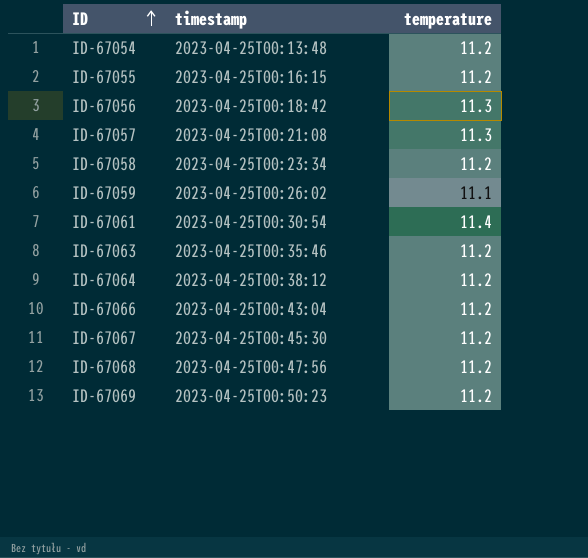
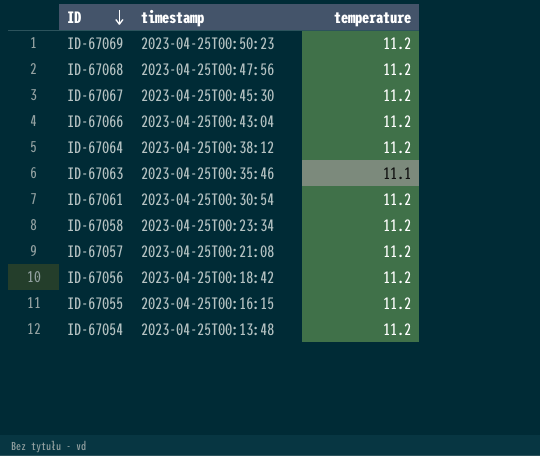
row order: ID ascending -> ID descending
row ID-67059: 2023-04-25T00:26:02 | 11.1 -> none
ID-67063 | temperature: 11.2 -> 11.1
ID-67061 | temperature: 11.4 -> 11.2
ID-67057 | temperature: 11.3 -> 11.2
ID-67056 | temperature: 11.3 -> 11.2

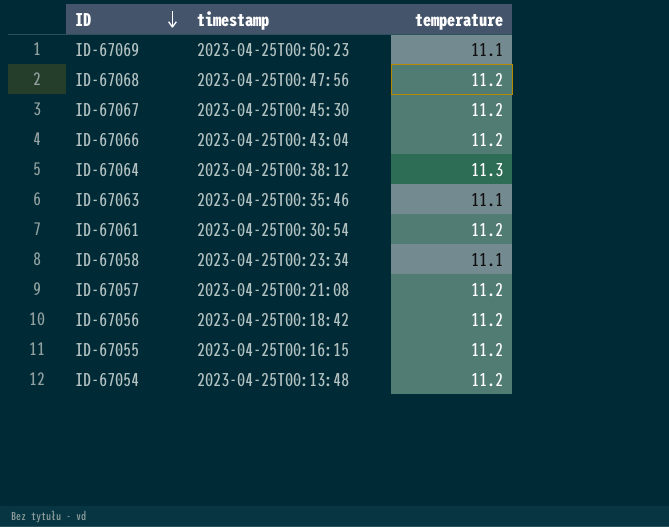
ID-67069 | temperature: 11.2 -> 11.1
ID-67064 | temperature: 11.2 -> 11.3
ID-67058 | temperature: 11.2 -> 11.1

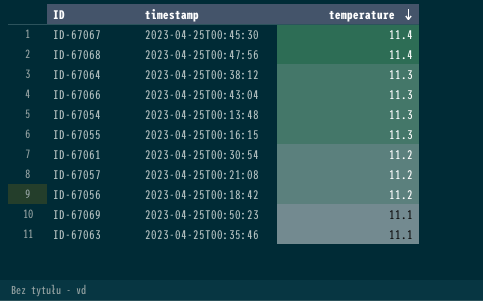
row order: ID descending -> temperature descending
row ID-67058: 2023-04-25T00:23:34 | 11.1 -> none
ID-67067 | temperature: 11.2 -> 11.4
ID-67068 | temperature: 11.2 -> 11.4
ID-67066 | temperature: 11.2 -> 11.3
ID-67054 | temperature: 11.2 -> 11.3
ID-67055 | temperature: 11.2 -> 11.3

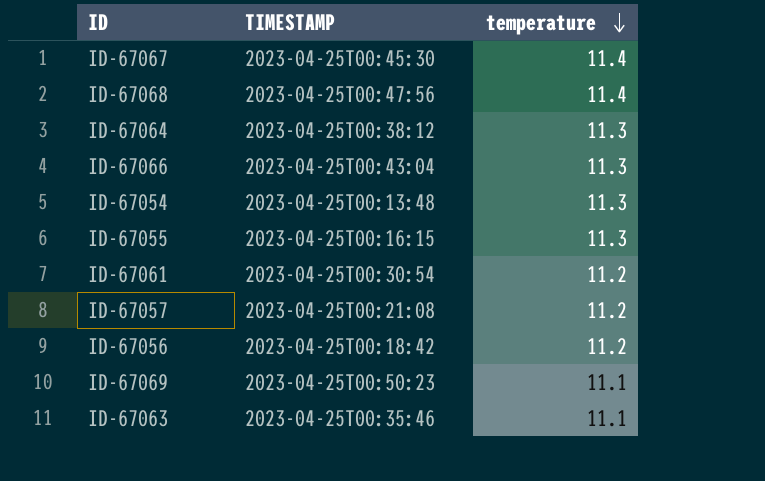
column name: timestamp -> TIMESTAMP

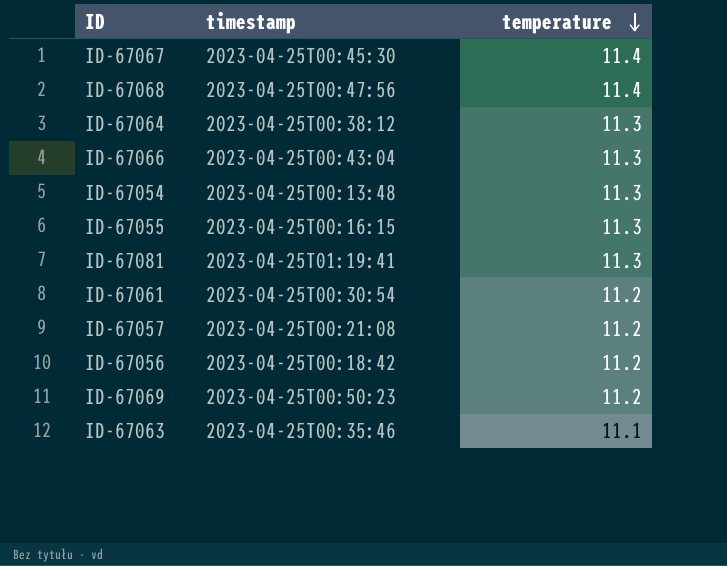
column name: TIMESTAMP -> timestamp
row ID-67081: none -> 2023-04-25T01:19:41 | 11.3
ID-67069 | temperature: 11.1 -> 11.2

